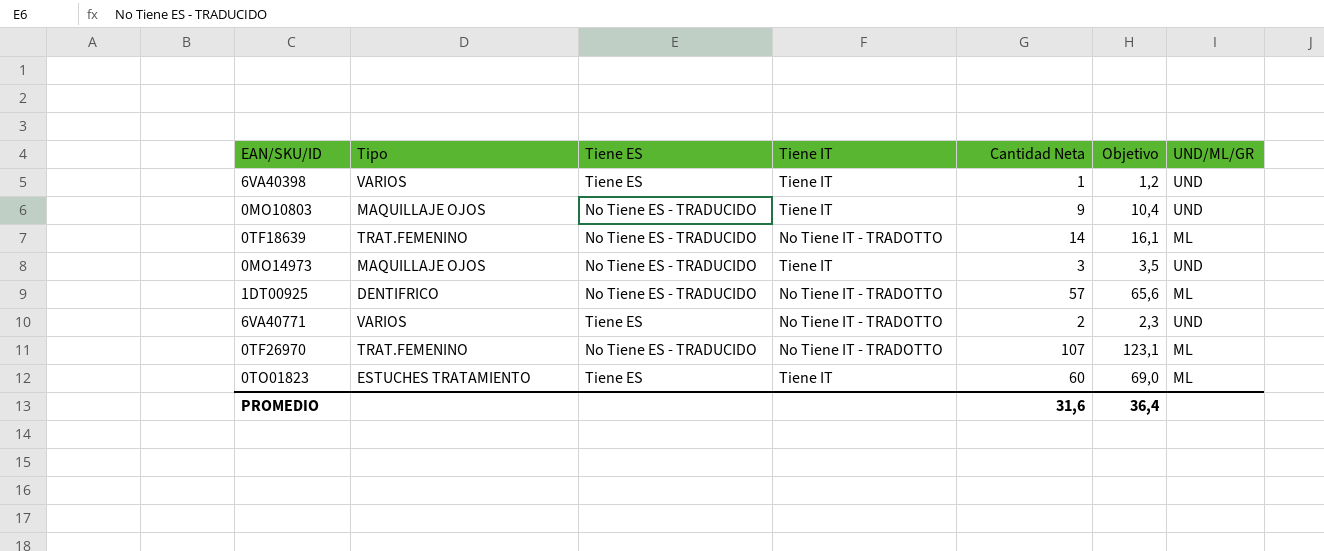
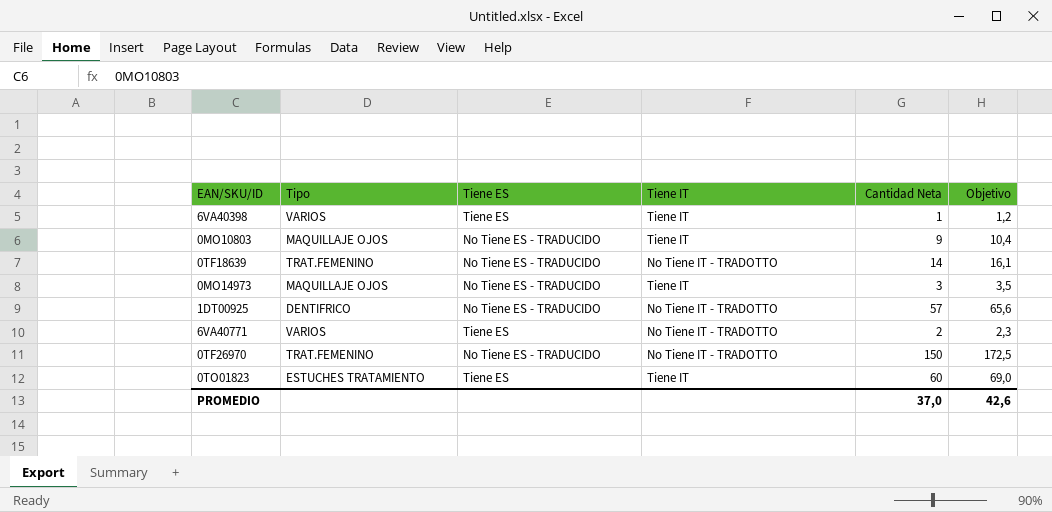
column UND/ML/GR | position: 7 -> none
0TF26970 | Cantidad Neta: 107 -> 150
0TF26970 | Objetivo: 123,1 -> 172,5
PROMEDIO | Cantidad Neta: 31,6 -> 37,0
PROMEDIO | Objetivo: 36,4 -> 42,6

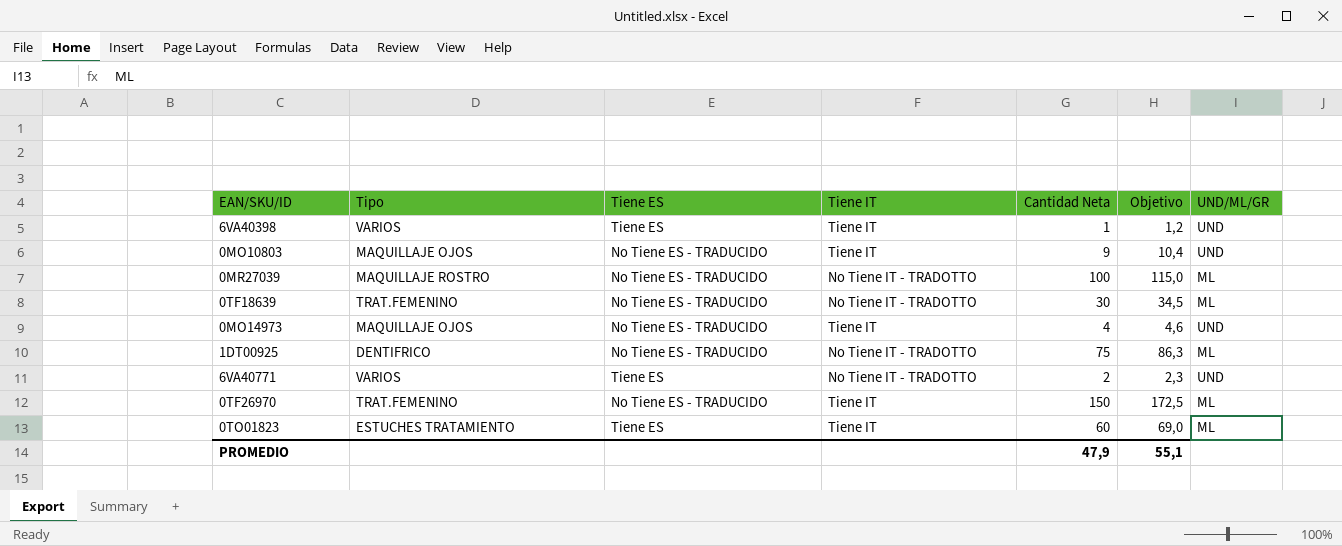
column UND/ML/GR | position: none -> 7
row 0MR27039: none -> MAQUILLAJE ROSTRO | No Tiene ES - TRADUCIDO | No Tiene IT - TRADOTTO | 100 | 115,0 | ML
0TF18639 | Cantidad Neta: 14 -> 30
0TF18639 | Objetivo: 16,1 -> 34,5
0MO14973 | Cantidad Neta: 3 -> 4
0MO14973 | Objetivo: 3,5 -> 4,6
1DT00925 | Cantidad Neta: 57 -> 75
1DT00925 | Objetivo: 65,6 -> 86,3
0TF26970 | Tiene IT: No Tiene IT - TRADOTTO -> Tiene IT
PROMEDIO | Cantidad Neta: 37,0 -> 47,9
PROMEDIO | Objetivo: 42,6 -> 55,1

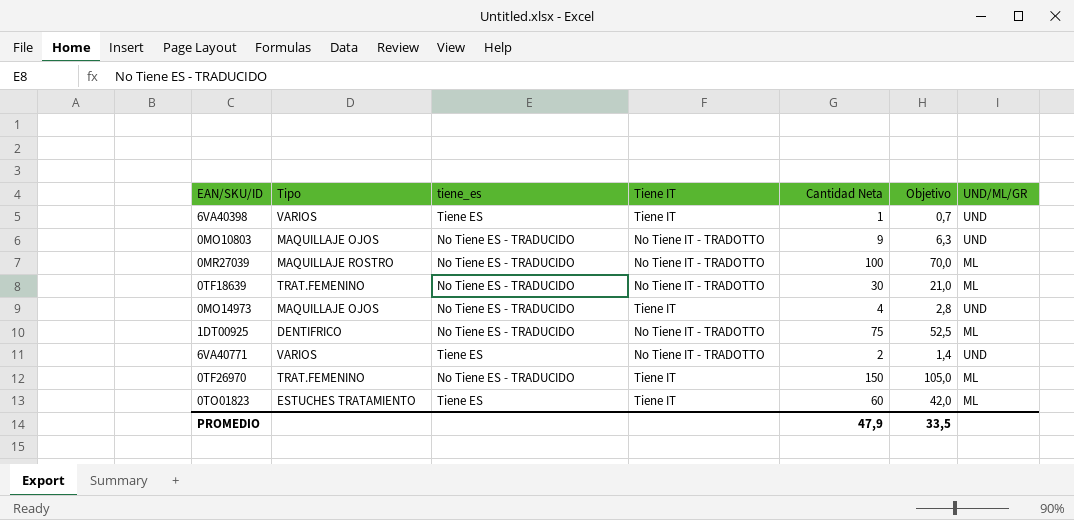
column name: Tiene ES -> tiene_es
column Objetivo | formula: [Cantidad Neta] * 1,15 -> [Cantidad Neta] * 0,7
0MO10803 | Tiene IT: Tiene IT -> No Tiene IT - TRADOTTO
PROMEDIO | Objetivo: 55,1 -> 33,5

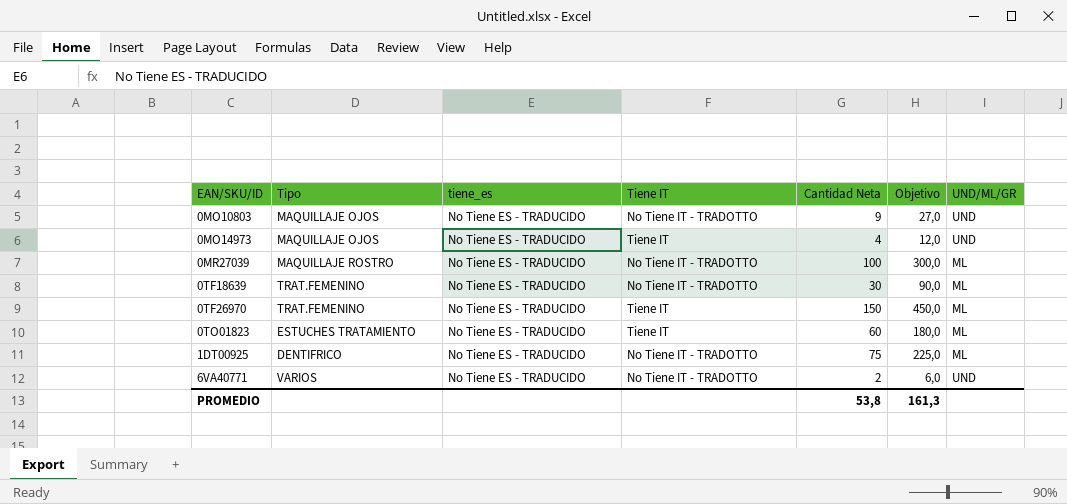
row order: none -> EAN/SKU/ID ascending
column Objetivo | formula: [Cantidad Neta] * 0,7 -> [Cantidad Neta] * 3
row 6VA40398: VARIOS | Tiene ES | Tiene IT | 1 | 0,7 | UND -> none
0TO01823 | tiene_es: Tiene ES -> No Tiene ES - TRADUCIDO
6VA40771 | tiene_es: Tiene ES -> No Tiene ES - TRADUCIDO
PROMEDIO | Cantidad Neta: 47,9 -> 53,8
PROMEDIO | Objetivo: 33,5 -> 161,3

